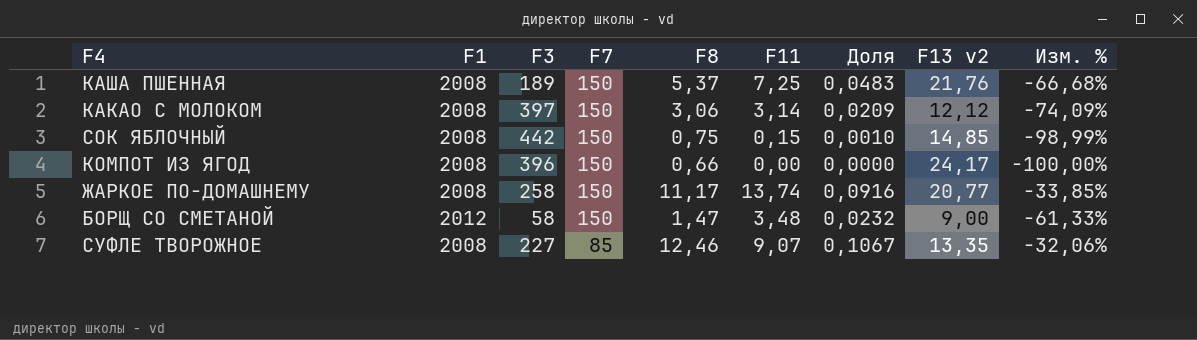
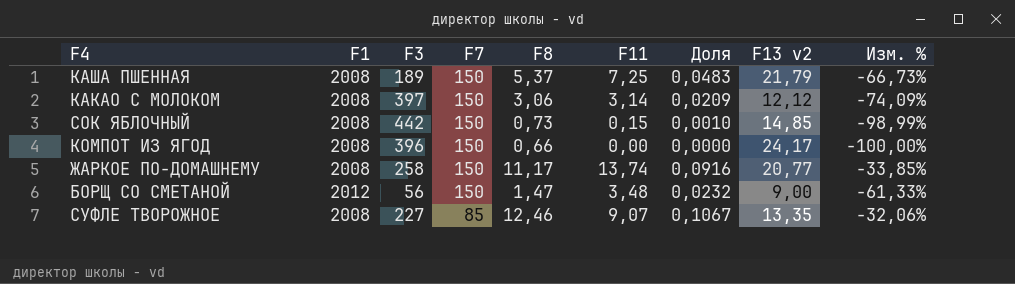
КАША ПШЕННАЯ | F13 v2: 21,76 -> 21,79
КАША ПШЕННАЯ | Изм. %: -66,68% -> -66,73%
СОК ЯБЛОЧНЫЙ | F8: 0,75 -> 0,73
БОРЩ СО СМЕТАНОЙ | F3: 58 -> 56

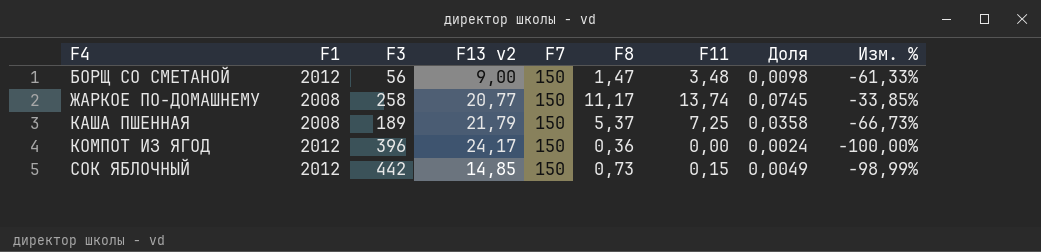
row order: F7 descending -> F4 ascending
column F13 v2 | position: 8 -> 4
column Доля | formula: [F11] / [F7] -> [F8] / [F7]
row КАКАО С МОЛОКОМ: 2008 | 397 | 150 | 3,06 | 3,14 | 0,0209 | 12,12 | -74,09% -> none
row СУФЛЕ ТВОРОЖНОЕ: 2008 | 227 | 85 | 12,46 | 9,07 | 0,1067 | 13,35 | -32,06% -> none
КОМПОТ ИЗ ЯГОД | F1: 2008 -> 2012
КОМПОТ ИЗ ЯГОД | F8: 0,66 -> 0,36
СОК ЯБЛОЧНЫЙ | F1: 2008 -> 2012

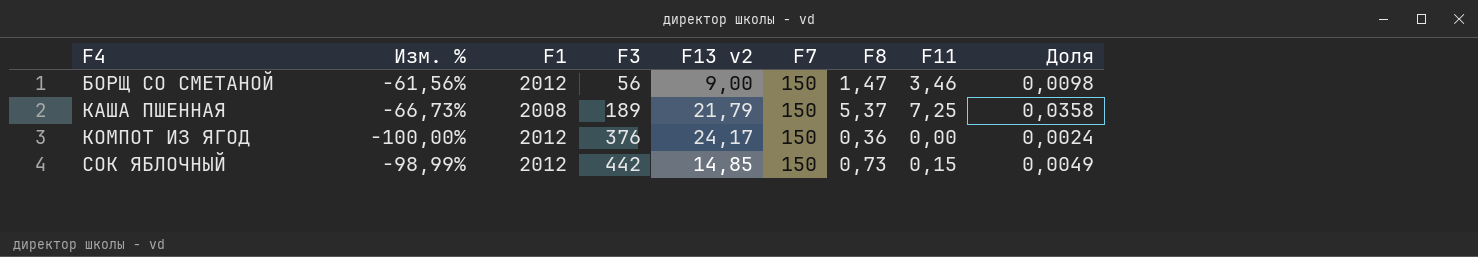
column Изм. % | position: 9 -> 2
row ЖАРКОЕ ПО-ДОМАШНЕМУ: 2008 | 258 | 20,77 | 150 | 11,17 | 13,74 | 0,0745 | -33,85% -> none
БОРЩ СО СМЕТАНОЙ | Изм. %: -61,33% -> -61,56%
БОРЩ СО СМЕТАНОЙ | F11: 3,48 -> 3,46
КОМПОТ ИЗ ЯГОД | F3: 396 -> 376

